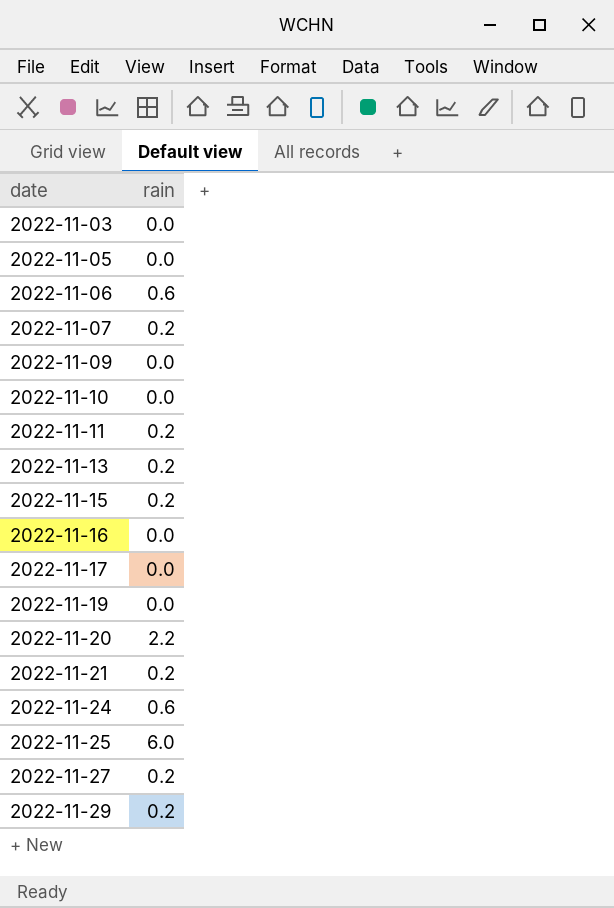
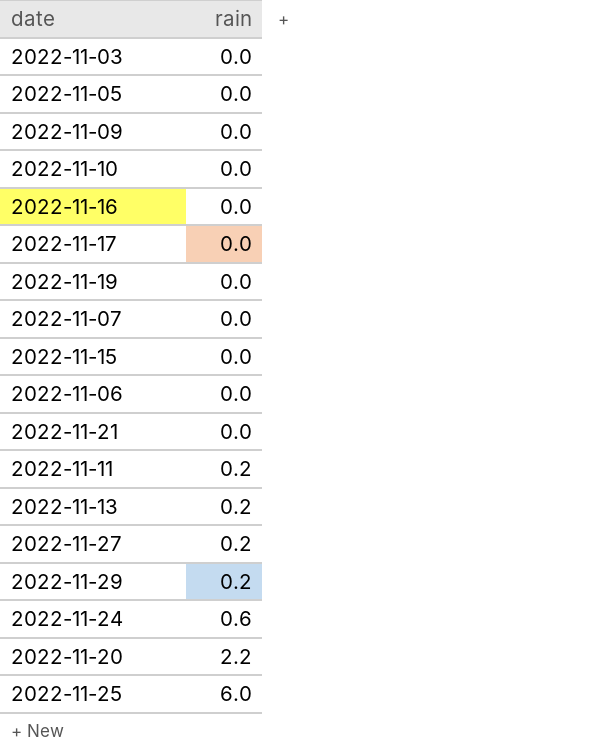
row order: date ascending -> rain ascending
2022-11-07 | rain: 0.2 -> 0.0
2022-11-15 | rain: 0.2 -> 0.0
2022-11-06 | rain: 0.6 -> 0.0
2022-11-21 | rain: 0.2 -> 0.0

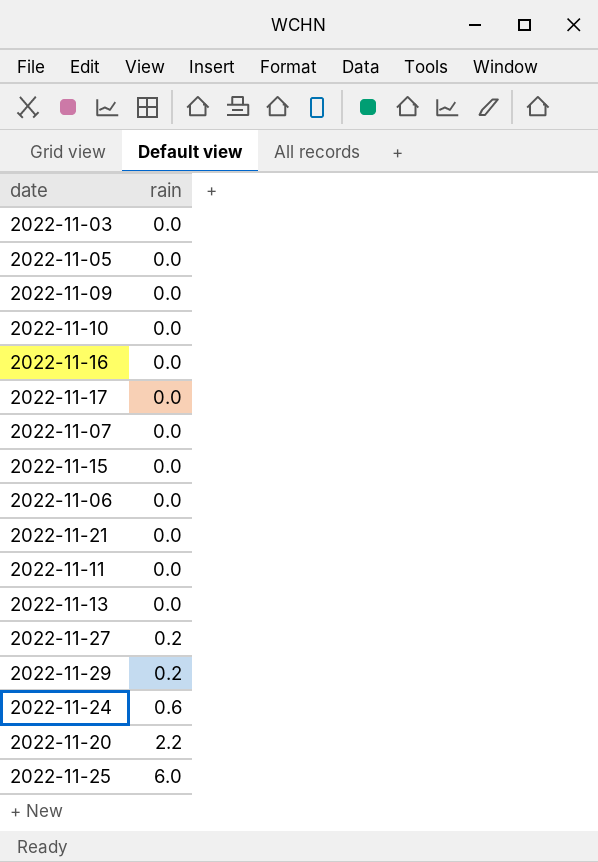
row 2022-11-19: 0.0 -> none
2022-11-11 | rain: 0.2 -> 0.0
2022-11-13 | rain: 0.2 -> 0.0

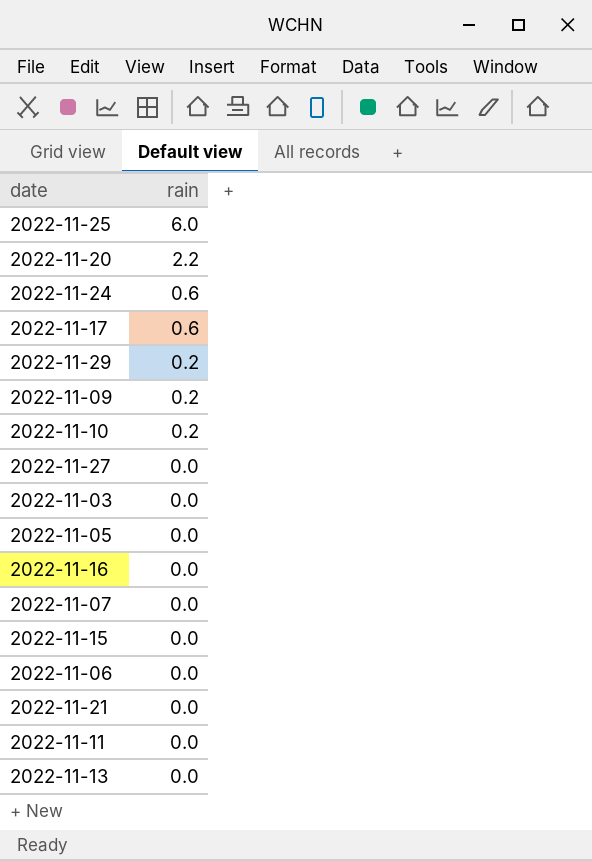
row order: rain ascending -> rain descending
2022-11-17 | rain: 0.0 -> 0.6
2022-11-09 | rain: 0.0 -> 0.2
2022-11-10 | rain: 0.0 -> 0.2
2022-11-27 | rain: 0.2 -> 0.0

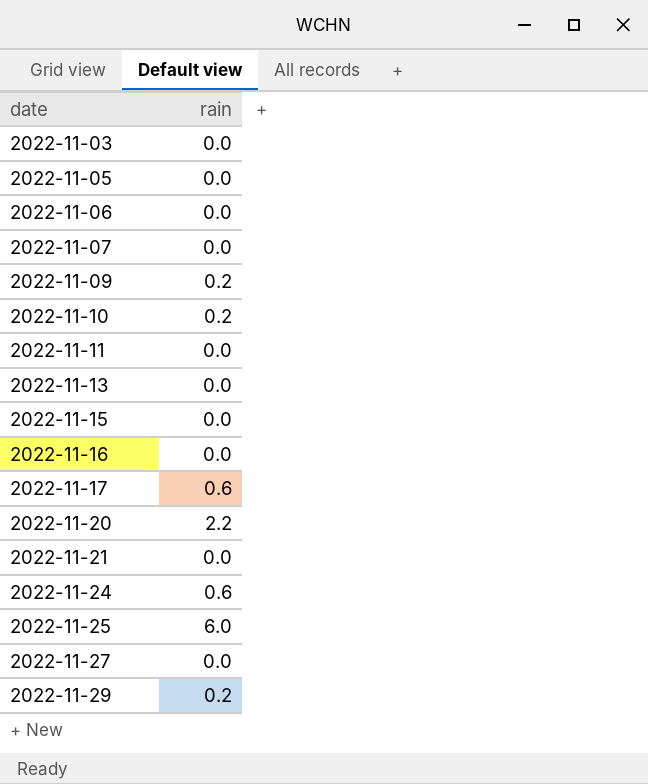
row order: rain descending -> date ascending

